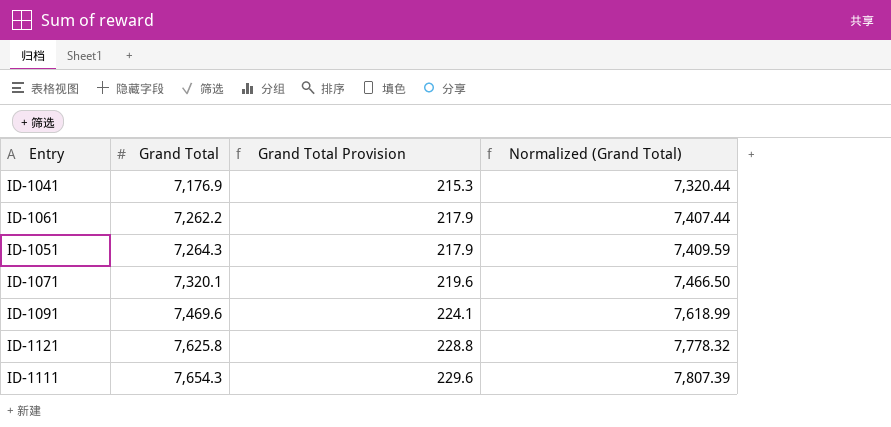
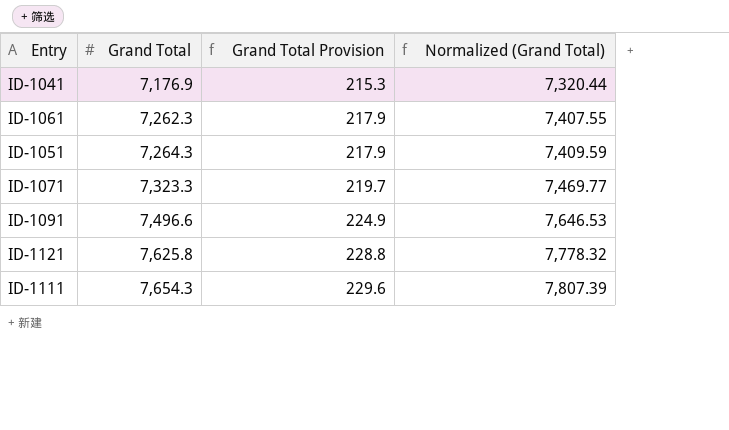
ID-1061 | Grand Total: 7,262.2 -> 7,262.3
ID-1061 | Normalized (Grand Total): 7,407.44 -> 7,407.55
ID-1071 | Grand Total: 7,320.1 -> 7,323.3
ID-1071 | Grand Total Provision: 219.6 -> 219.7
ID-1071 | Normalized (Grand Total): 7,466.50 -> 7,469.77
ID-1091 | Grand Total: 7,469.6 -> 7,496.6
ID-1091 | Grand Total Provision: 224.1 -> 224.9
ID-1091 | Normalized (Grand Total): 7,618.99 -> 7,646.53

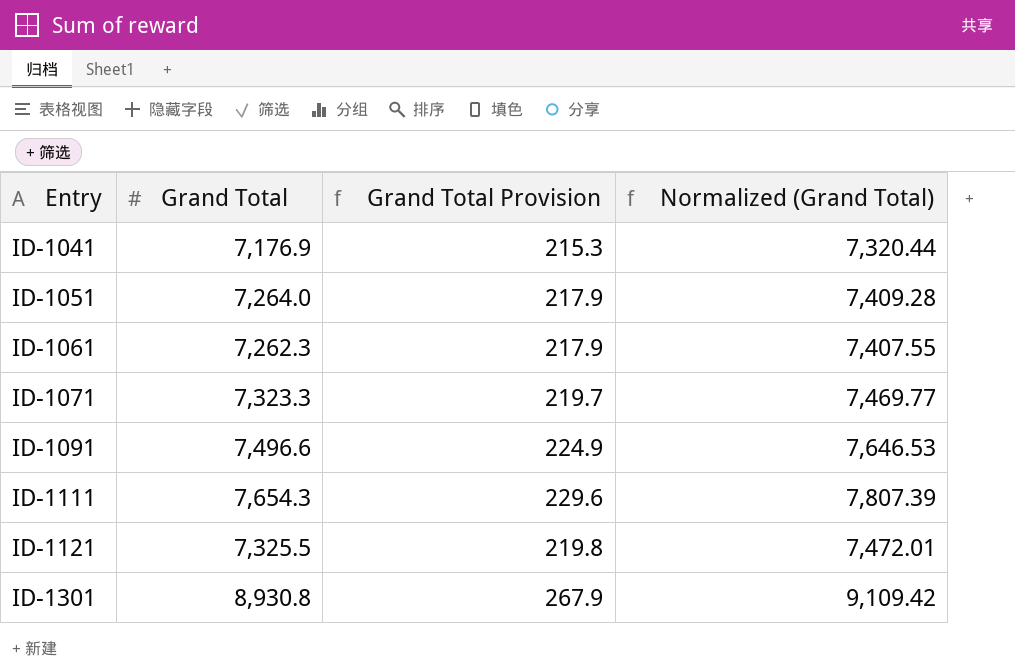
row order: Grand Total ascending -> Entry ascending
ID-1051 | Grand Total: 7,264.3 -> 7,264.0
ID-1051 | Normalized (Grand Total): 7,409.59 -> 7,409.28
ID-1121 | Grand Total: 7,625.8 -> 7,325.5
ID-1121 | Grand Total Provision: 228.8 -> 219.8
ID-1121 | Normalized (Grand Total): 7,778.32 -> 7,472.01
row ID-1301: none -> 8,930.8 | 267.9 | 9,109.42

